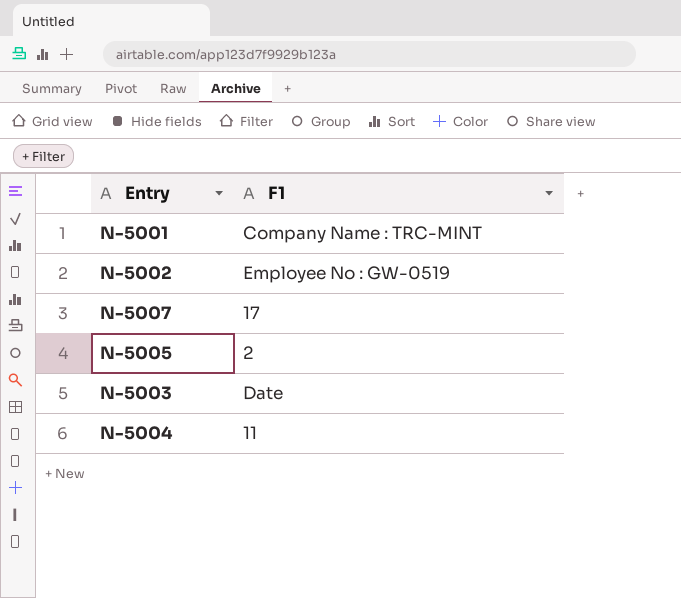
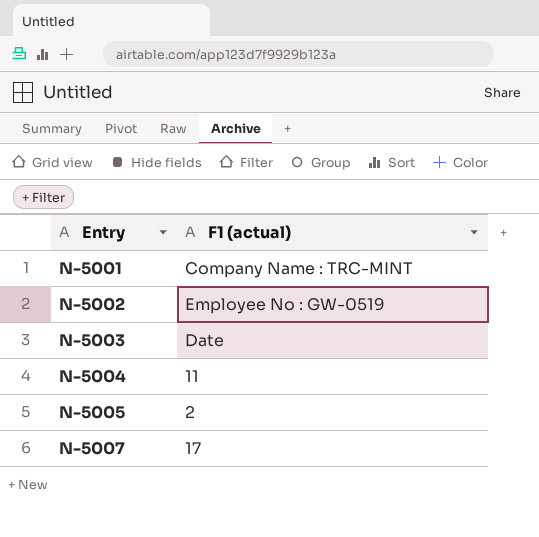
row order: none -> Entry ascending
column name: F1 -> F1 (actual)

